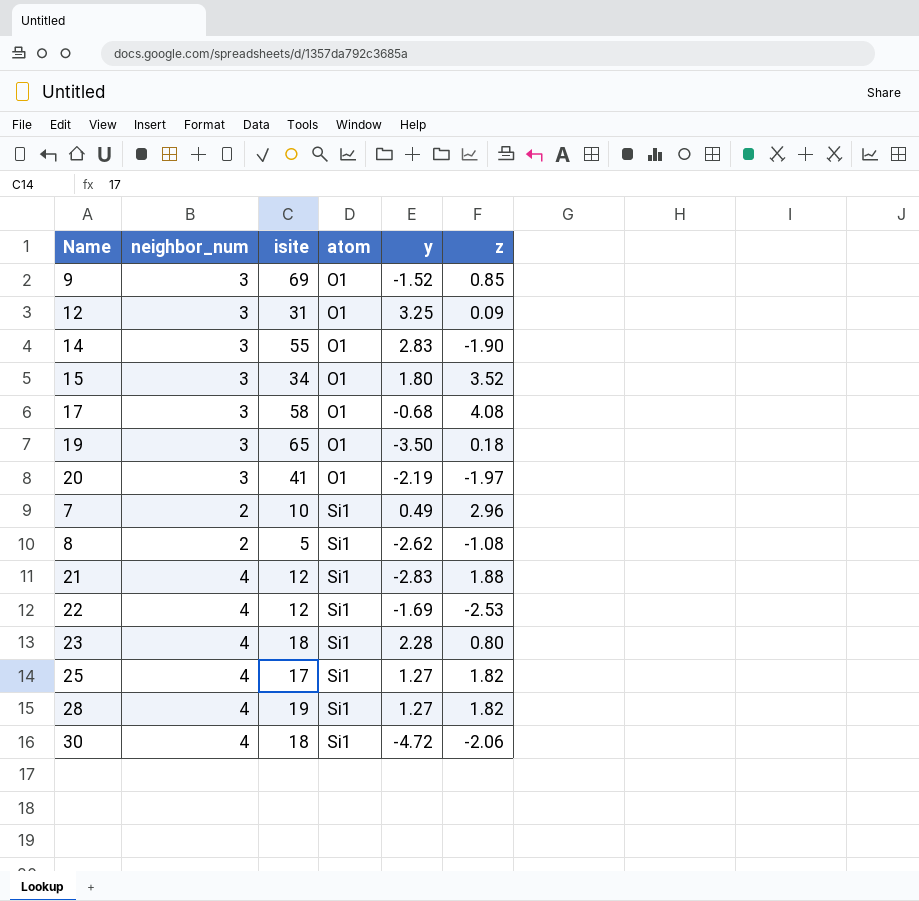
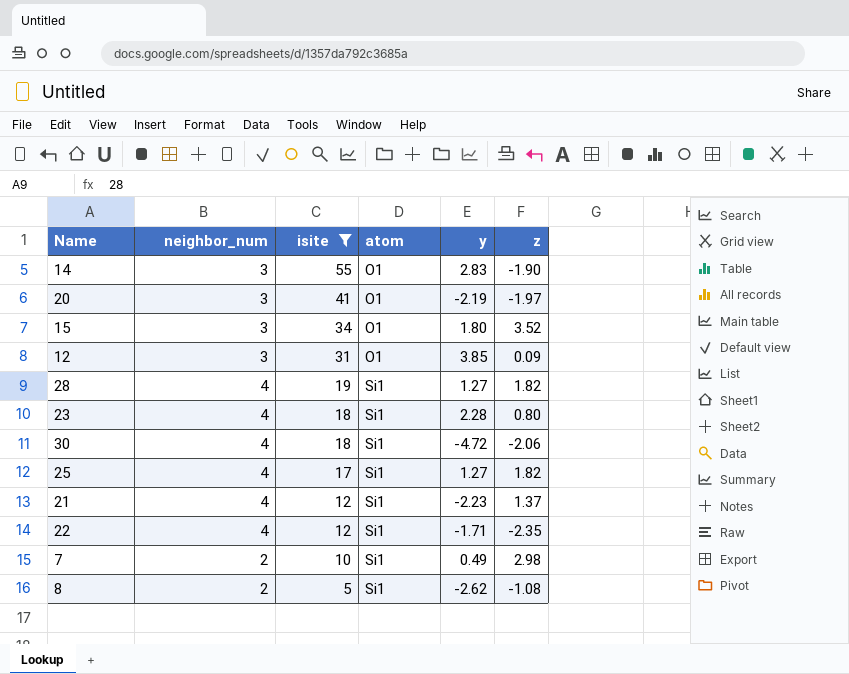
filter: none -> isite <= 55
row order: atom ascending -> isite descending
12 | y: 3.25 -> 3.85
21 | y: -2.83 -> -2.23
21 | z: 1.88 -> 1.37
22 | y: -1.69 -> -1.71
22 | z: -2.53 -> -2.35
7 | z: 2.96 -> 2.98

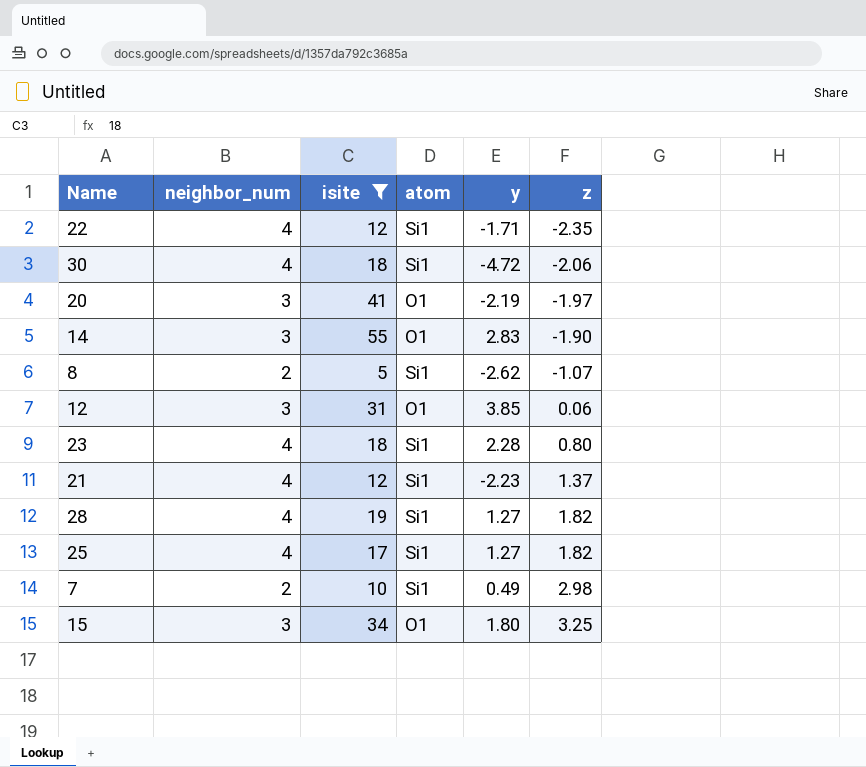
row order: isite descending -> z ascending
8 | z: -1.08 -> -1.07
12 | z: 0.09 -> 0.06
15 | z: 3.52 -> 3.25

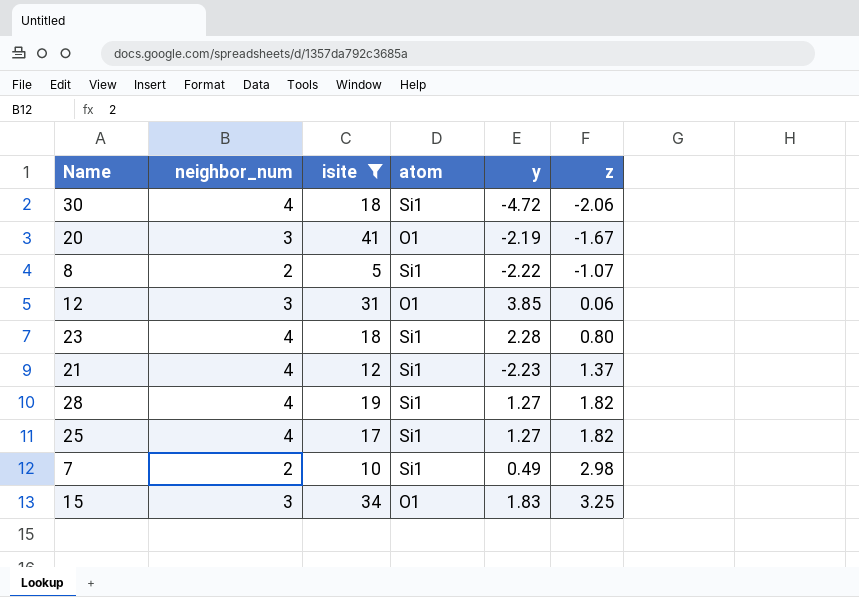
row 22: 4 | 12 | Si1 | -1.71 | -2.35 -> none
row 14: 3 | 55 | O1 | 2.83 | -1.90 -> none
20 | z: -1.97 -> -1.67
8 | y: -2.62 -> -2.22
15 | y: 1.80 -> 1.83

